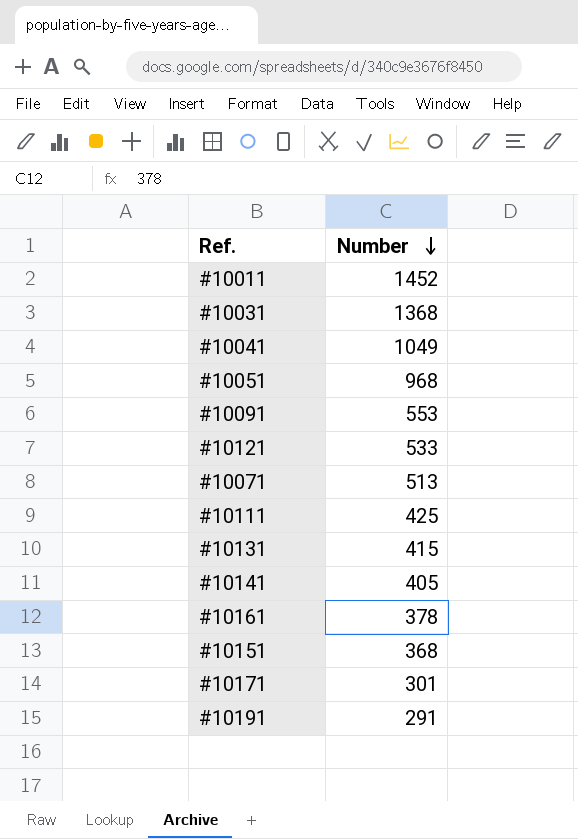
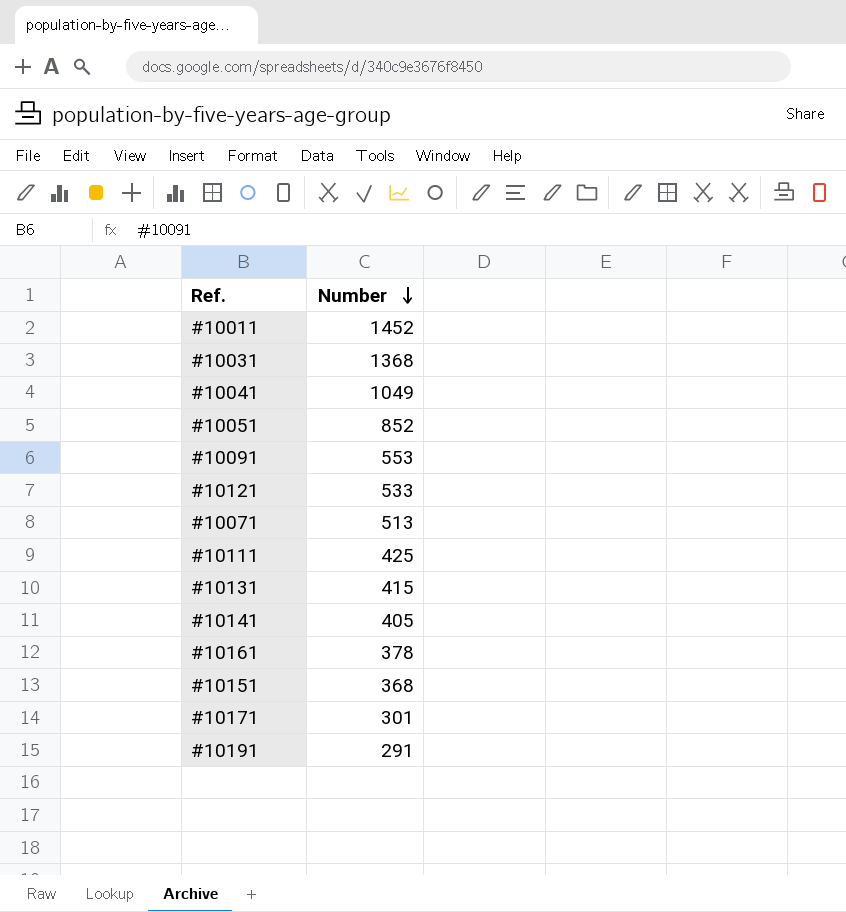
#10051 | Number: 968 -> 852

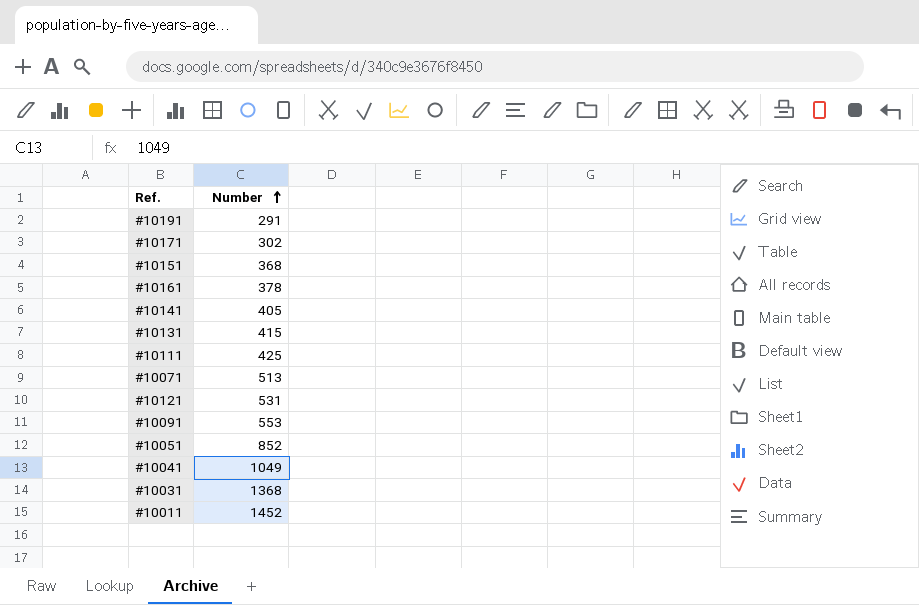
row order: Number descending -> Number ascending
#10171 | Number: 301 -> 302
#10121 | Number: 533 -> 531

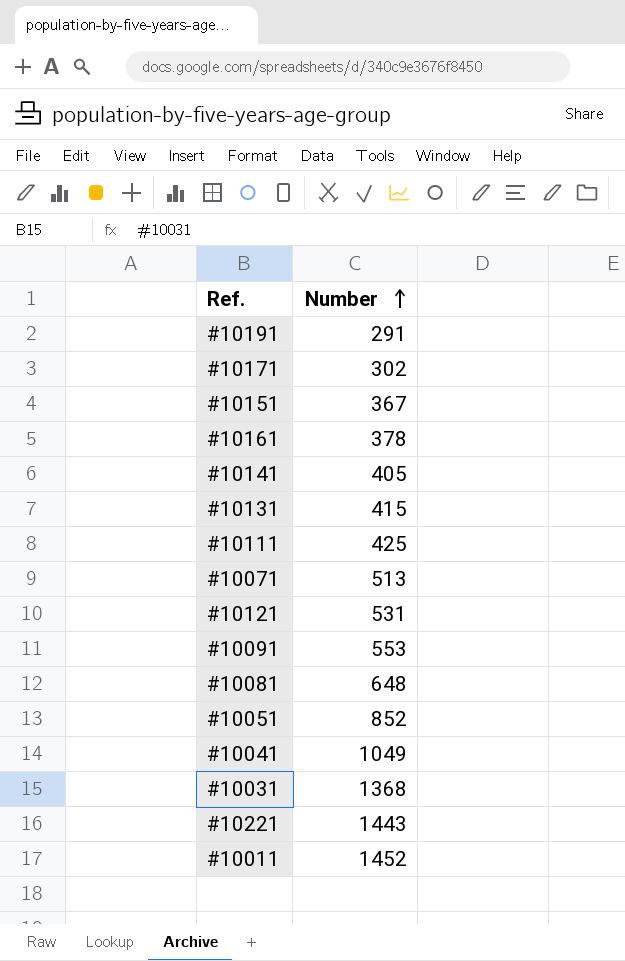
#10151 | Number: 368 -> 367
row #10081: none -> 648
row #10221: none -> 1443

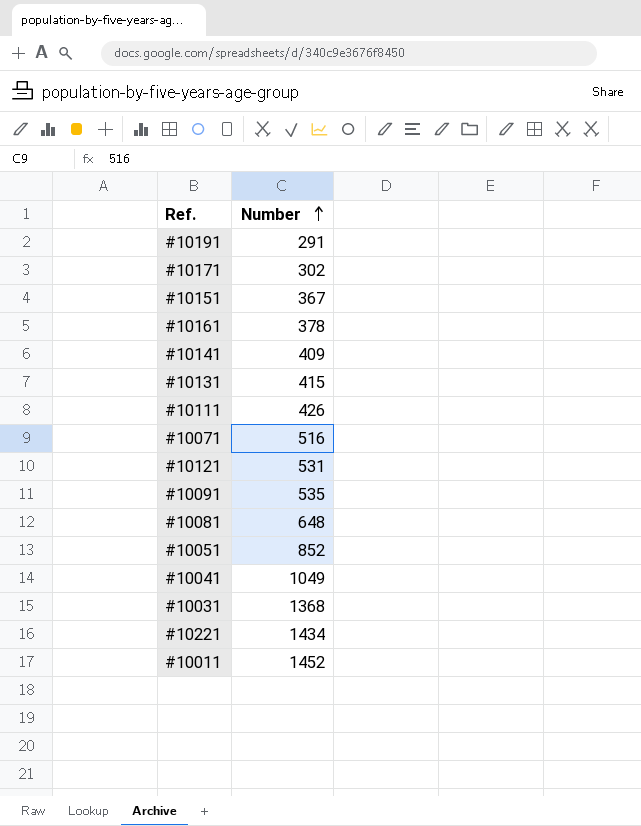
#10141 | Number: 405 -> 409
#10111 | Number: 425 -> 426
#10071 | Number: 513 -> 516
#10091 | Number: 553 -> 535
#10221 | Number: 1443 -> 1434

